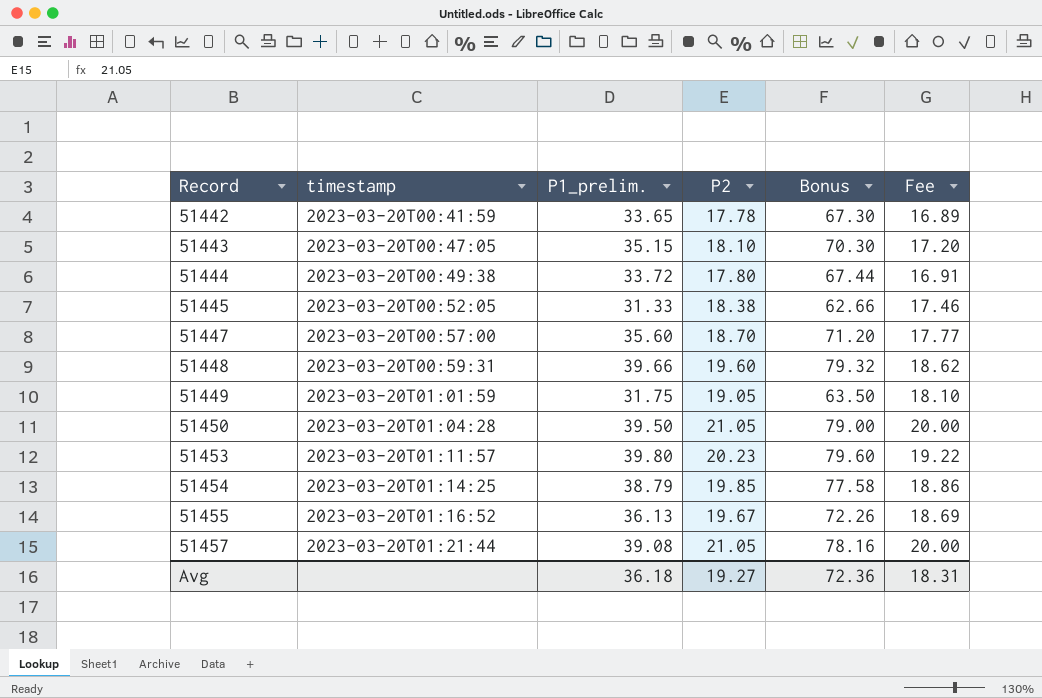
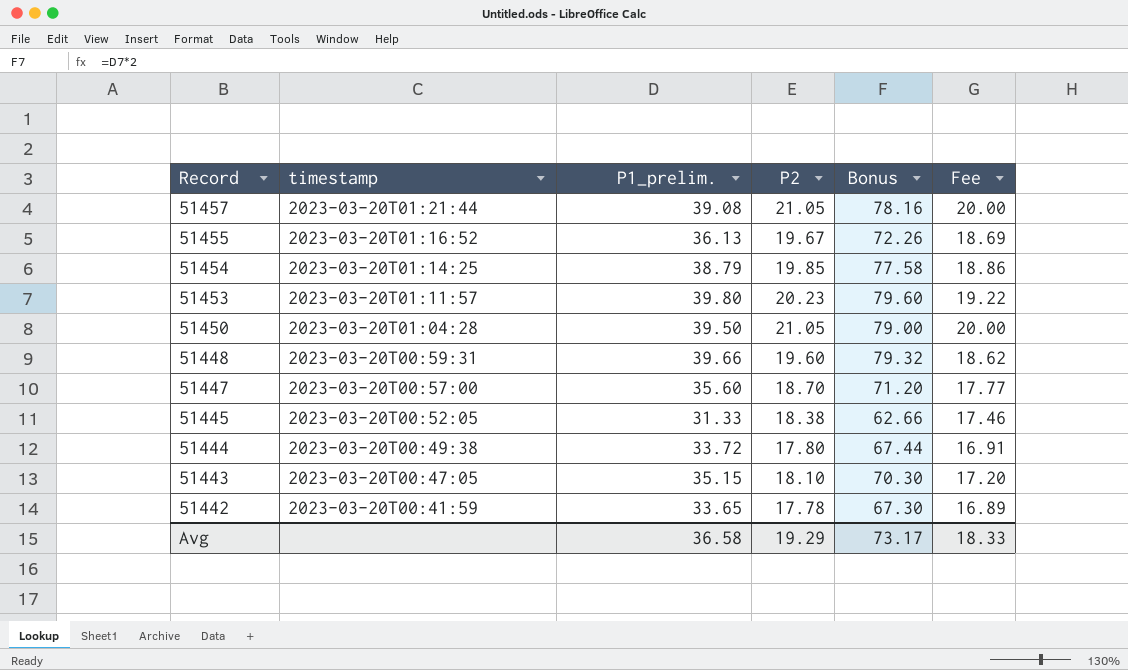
row order: Record ascending -> Record descending
row 51449: 2023-03-20T01:01:59 | 31.75 | 19.05 | 63.50 | 18.10 -> none
Avg | P1_prelim.: 36.18 -> 36.58
Avg | P2: 19.27 -> 19.29
Avg | Bonus: 72.36 -> 73.17
Avg | Fee: 18.31 -> 18.33

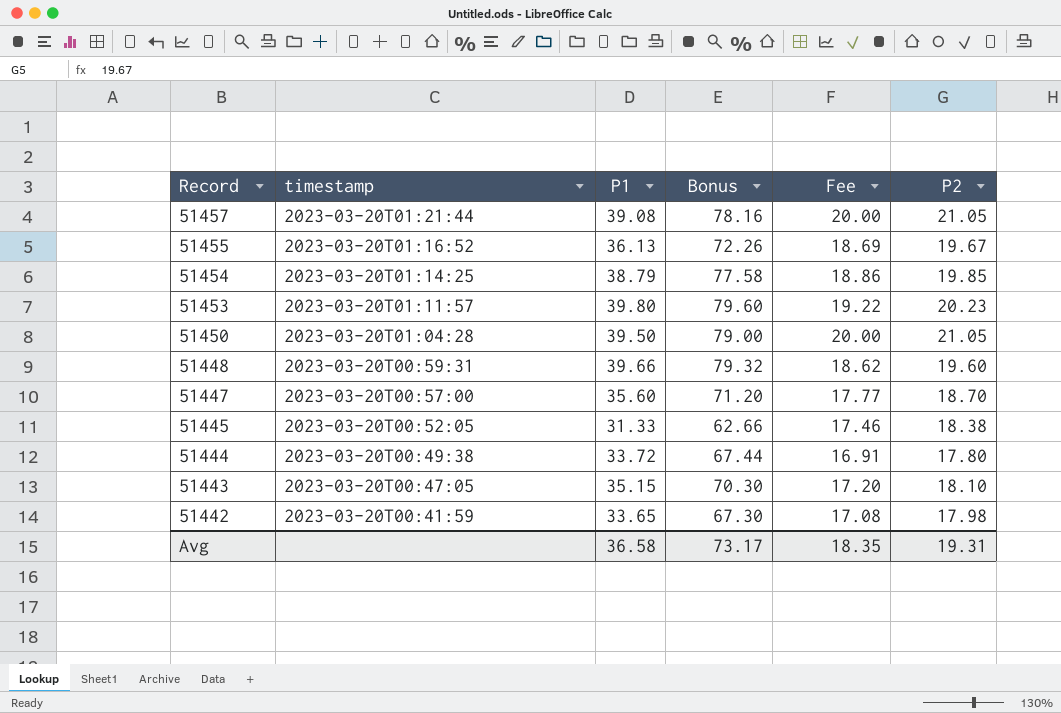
column name: P1_prelim. -> P1
column P2 | position: 4 -> 6
51442 | Fee: 16.89 -> 17.08
51442 | P2: 17.78 -> 17.98
Avg | Fee: 18.33 -> 18.35
Avg | P2: 19.29 -> 19.31

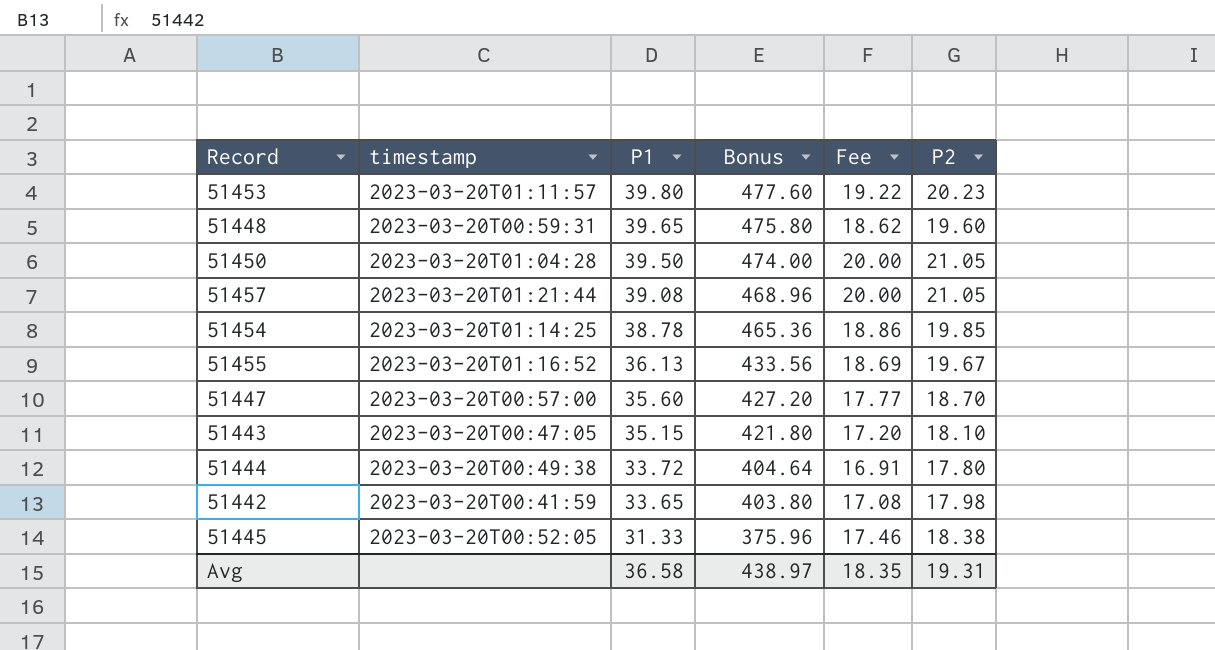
row order: Record descending -> P1 descending
column Bonus | formula: [P1] * 2 -> [P1] * 12
51448 | P1: 39.66 -> 39.65
51454 | P1: 38.79 -> 38.78
Avg | Bonus: 73.17 -> 438.97

